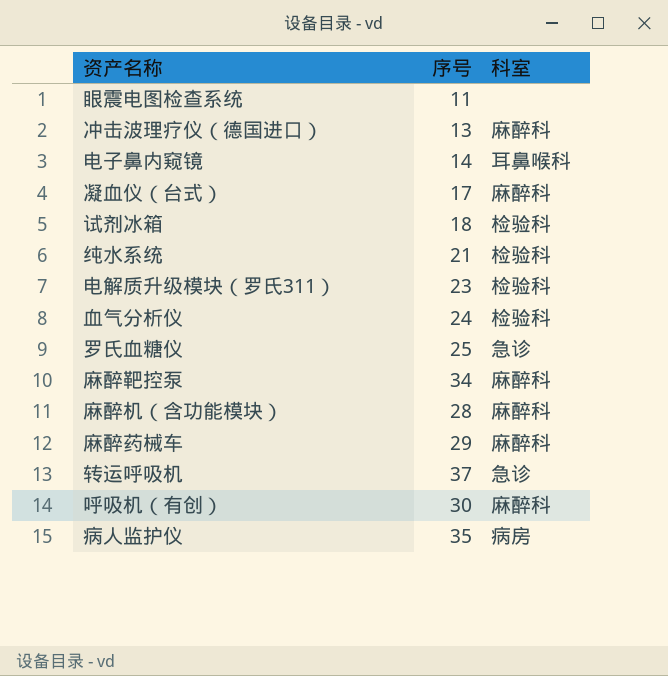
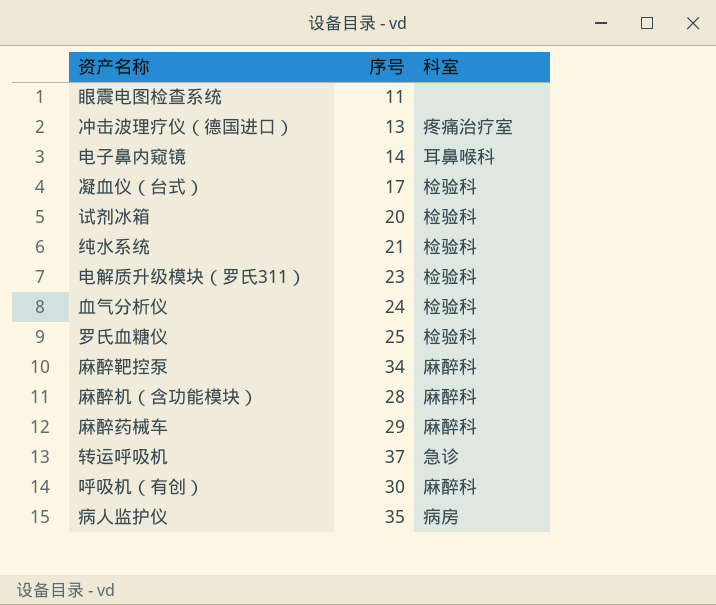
冲击波理疗仪（德国进口） | 科室: 麻醉科 -> 疼痛治疗室
凝血仪（台式） | 科室: 麻醉科 -> 检验科
试剂冰箱 | 序号: 18 -> 20
罗氏血糖仪 | 科室: 急诊 -> 检验科

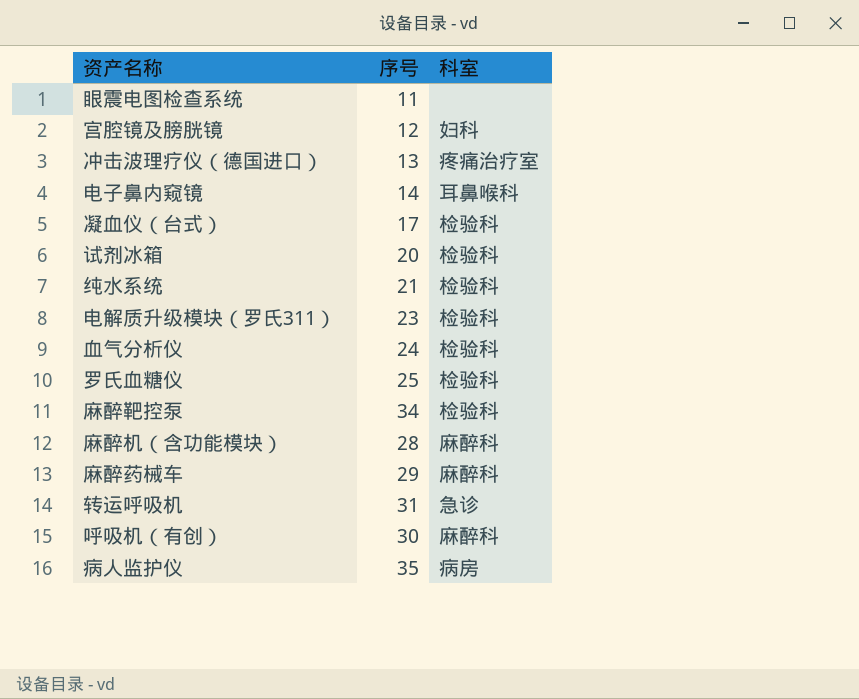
row 宫腔镜及膀胱镜: none -> 12 | 妇科
麻醉靶控泵 | 科室: 麻醉科 -> 检验科
转运呼吸机 | 序号: 37 -> 31

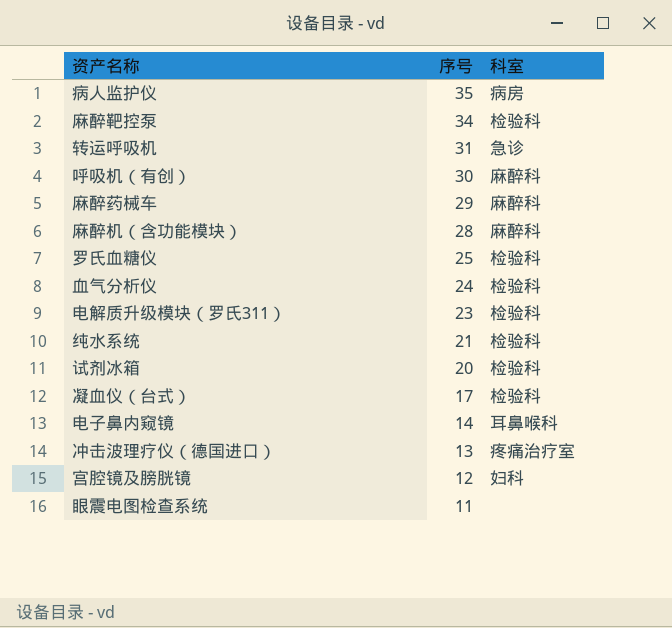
row order: none -> 序号 descending

